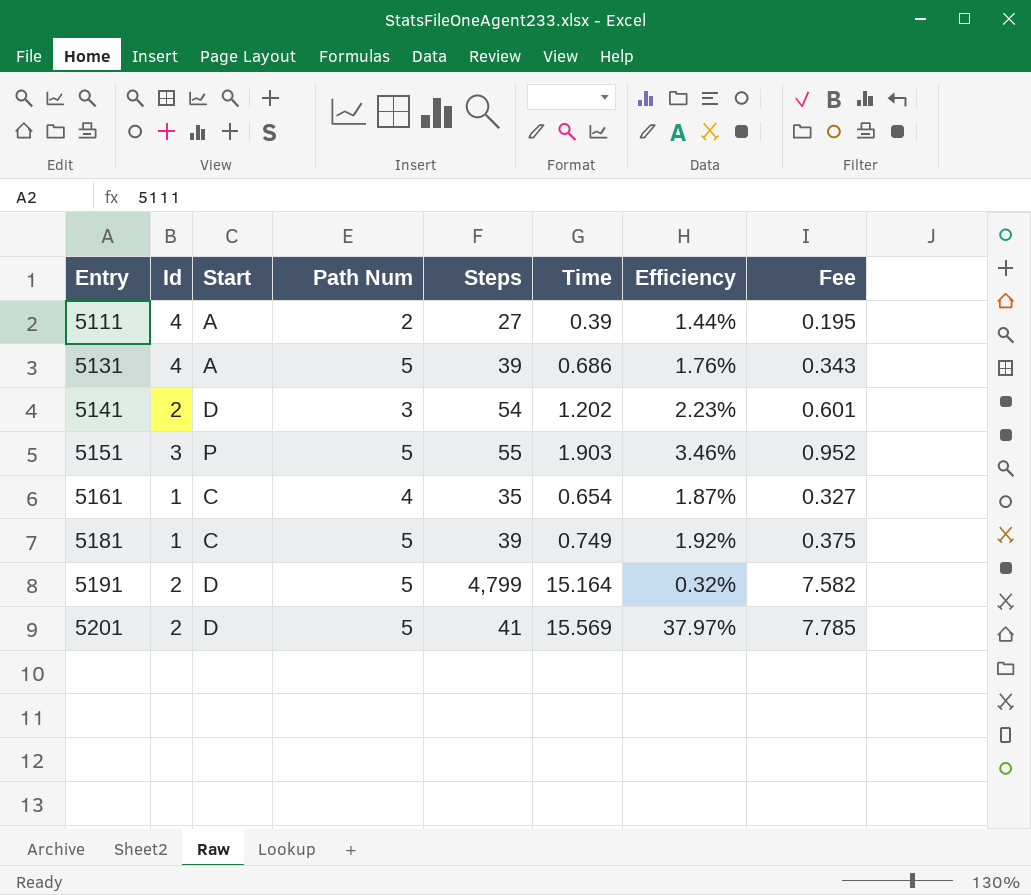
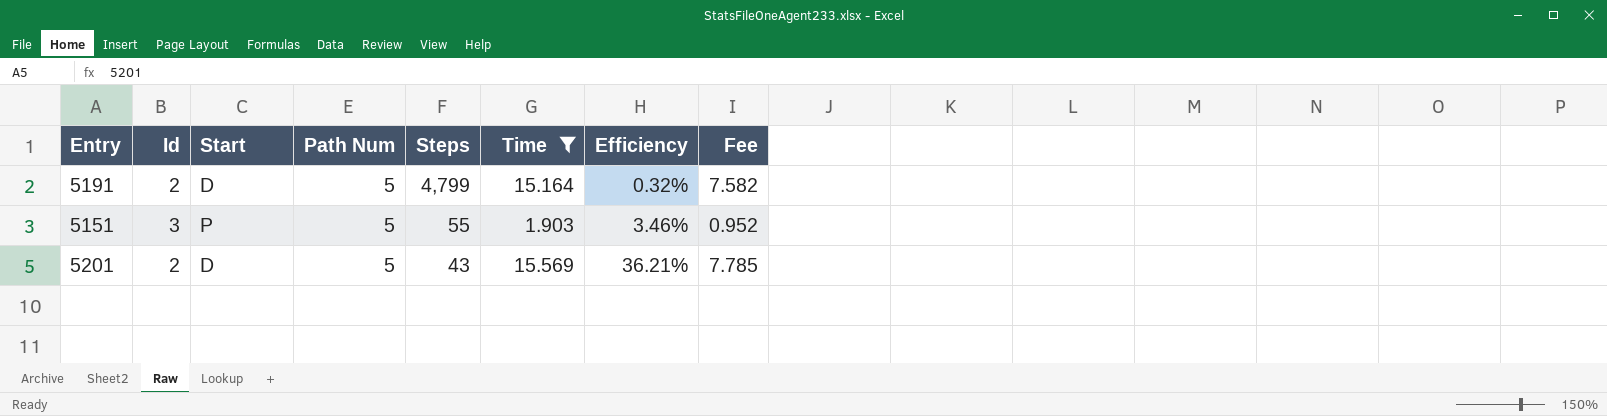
filter: none -> Time >= 1.903
row order: Entry ascending -> Steps descending
5201 | Steps: 41 -> 43
5201 | Efficiency: 37.97% -> 36.21%

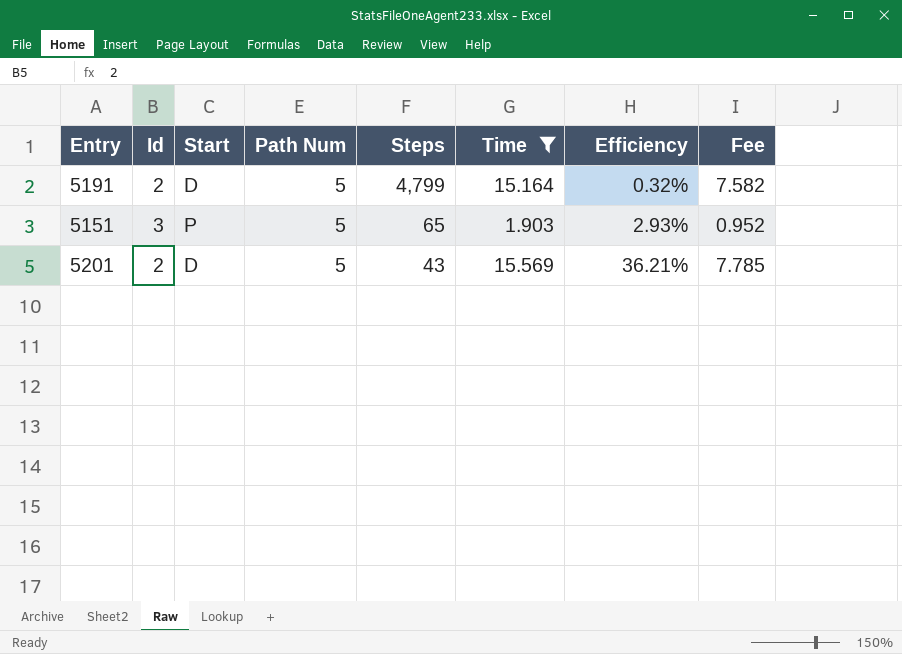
5151 | Steps: 55 -> 65
5151 | Efficiency: 3.46% -> 2.93%

